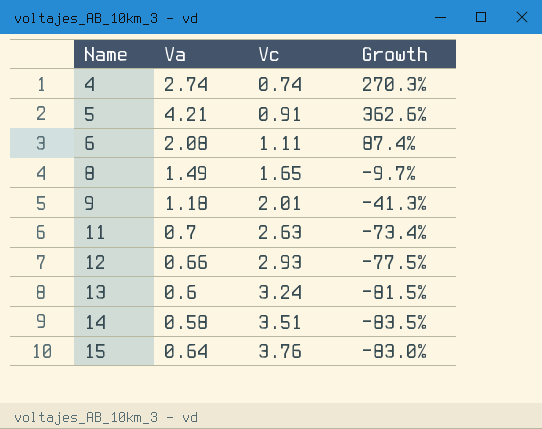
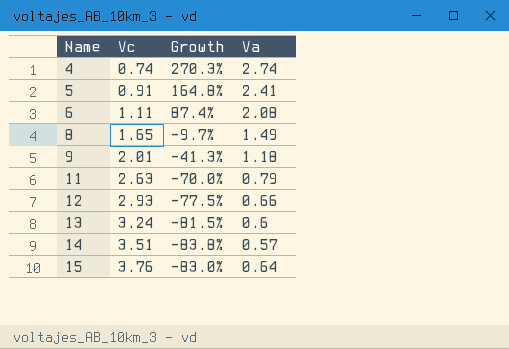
column Va | position: 2 -> 4
5 | Growth: 362.6% -> 164.8%
5 | Va: 4.21 -> 2.41
11 | Growth: -73.4% -> -70.0%
11 | Va: 0.7 -> 0.79
14 | Growth: -83.5% -> -83.8%
14 | Va: 0.58 -> 0.57

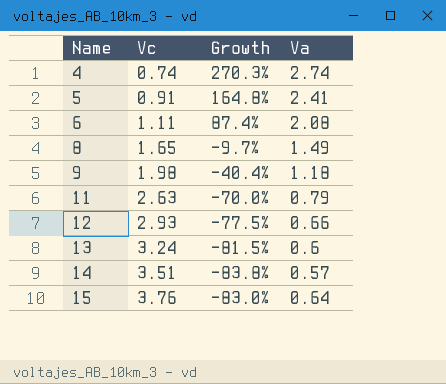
9 | Vc: 2.01 -> 1.98
9 | Growth: -41.3% -> -40.4%

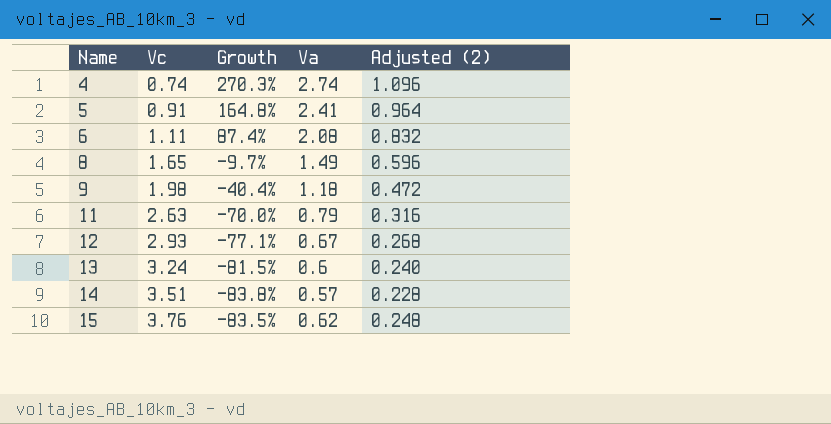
column Adjusted (2) | formula: none -> [Va] * 0.4
12 | Growth: -77.5% -> -77.1%
12 | Va: 0.66 -> 0.67
15 | Growth: -83.0% -> -83.5%
15 | Va: 0.64 -> 0.62

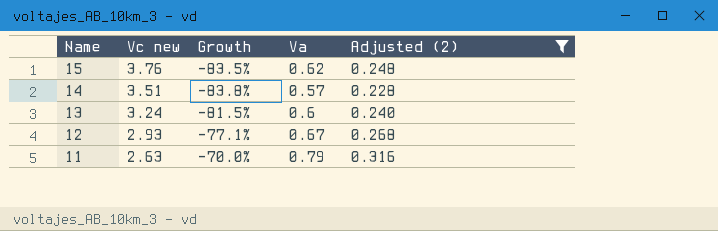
filter: none -> Adjusted (2) <= 0.316
row order: Name ascending -> Name descending
column name: Vc -> Vc new

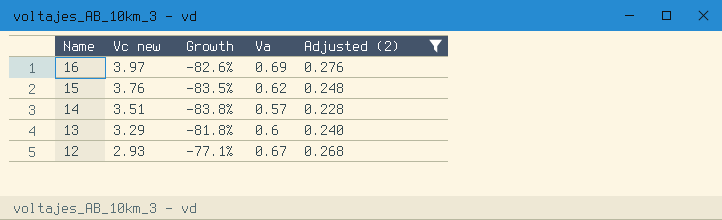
row 11: 2.63 | -70.0% | 0.79 | 0.316 -> none
row 16: none -> 3.97 | -82.6% | 0.69 | 0.276
13 | Vc new: 3.24 -> 3.29
13 | Growth: -81.5% -> -81.8%

